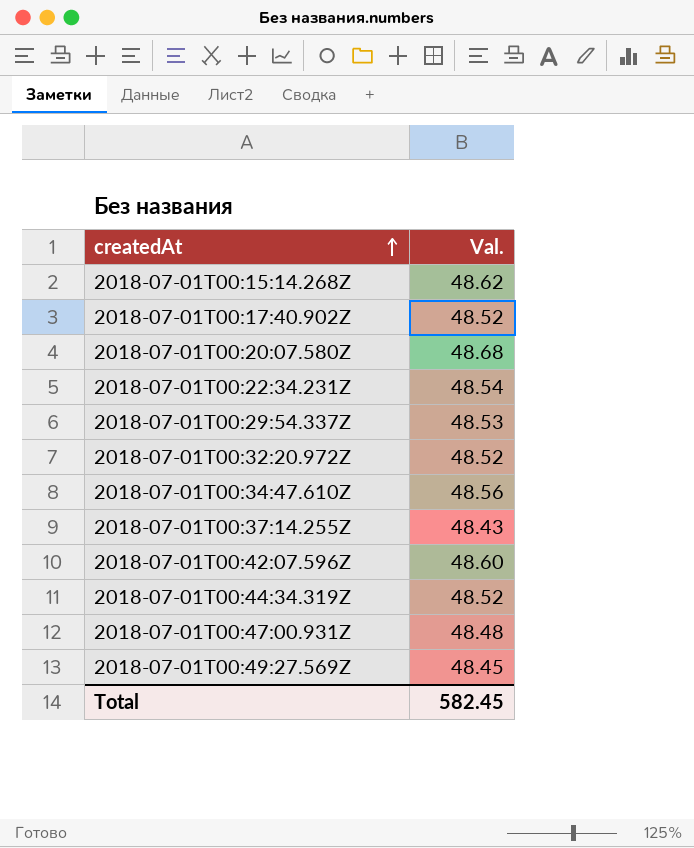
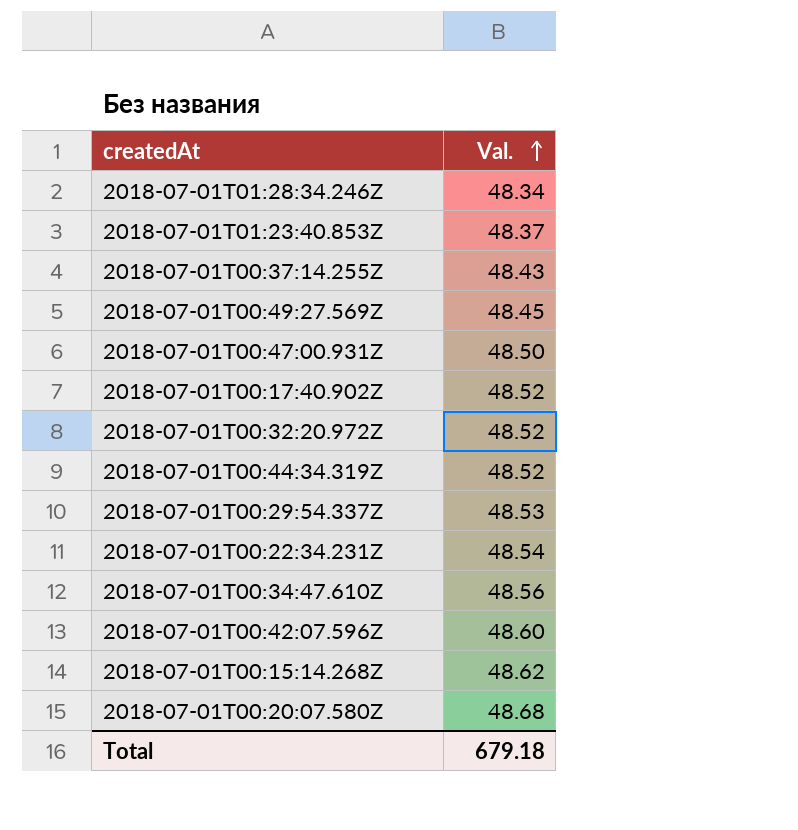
row order: createdAt ascending -> Val. ascending
row 2018-07-01T01:28:34.246Z: none -> 48.34
row 2018-07-01T01:23:40.853Z: none -> 48.37
2018-07-01T00:47:00.931Z | Val.: 48.48 -> 48.50
Total | Val.: 582.45 -> 679.18

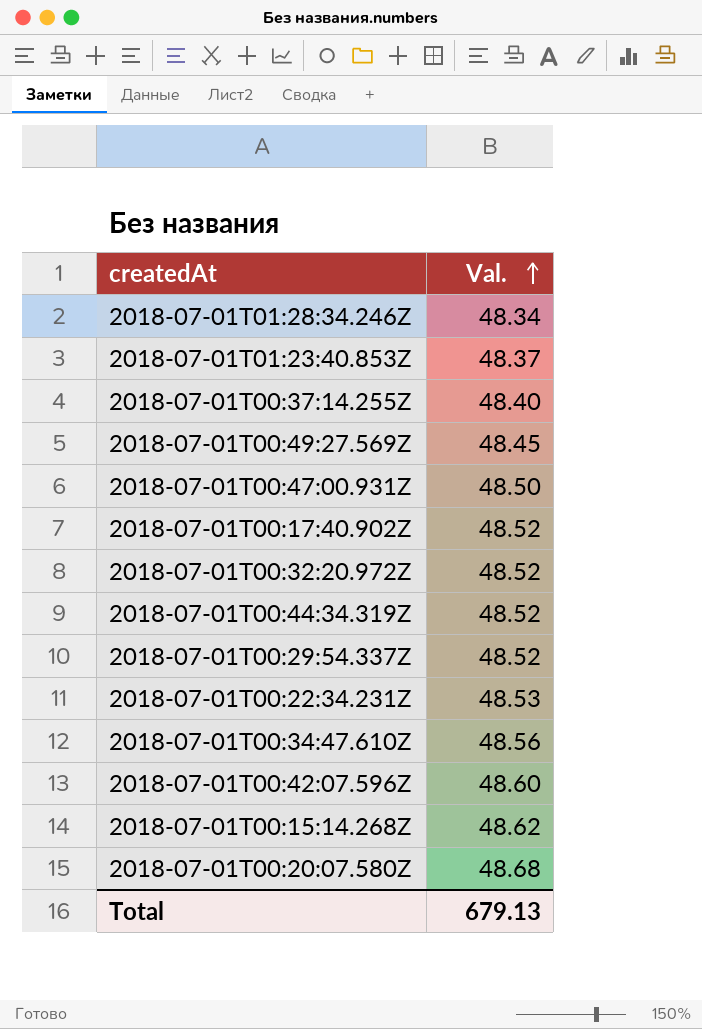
2018-07-01T00:37:14.255Z | Val.: 48.43 -> 48.40
2018-07-01T00:29:54.337Z | Val.: 48.53 -> 48.52
2018-07-01T00:22:34.231Z | Val.: 48.54 -> 48.53
Total | Val.: 679.18 -> 679.13

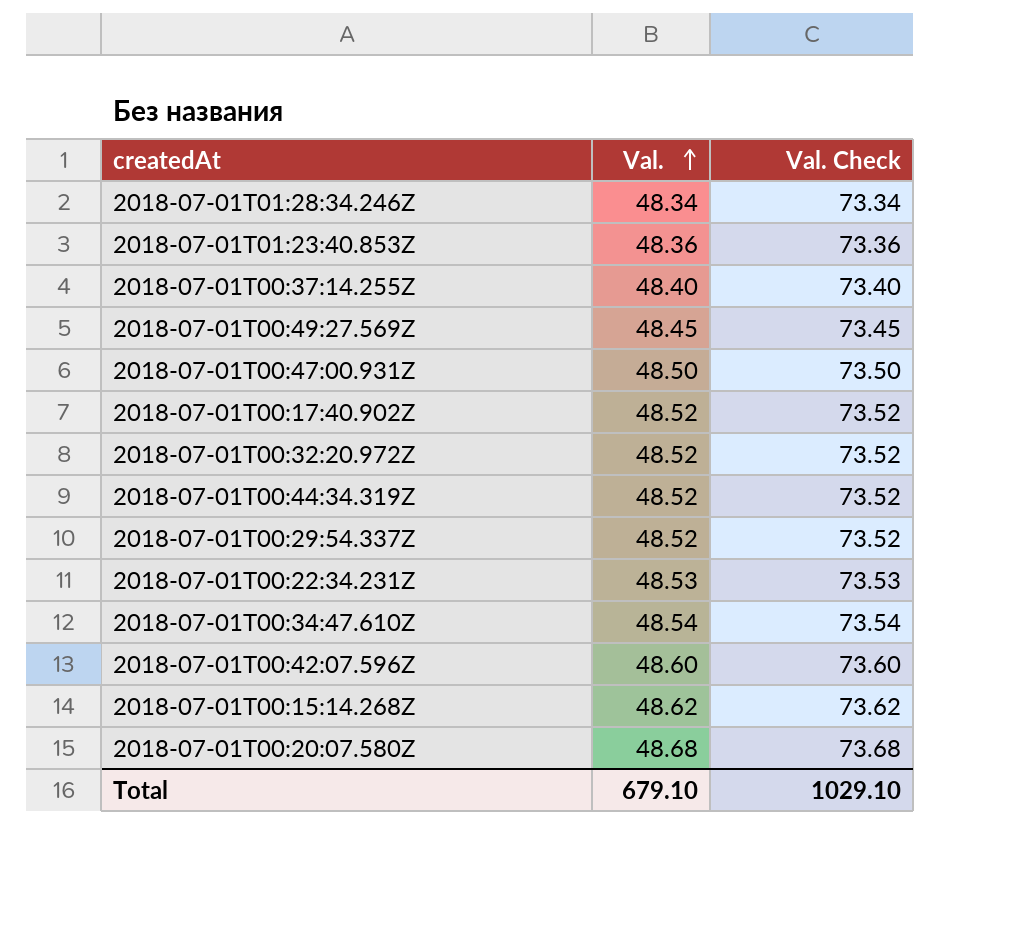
column Val. Check | formula: none -> [Val.] + 25
2018-07-01T01:23:40.853Z | Val.: 48.37 -> 48.36
2018-07-01T00:34:47.610Z | Val.: 48.56 -> 48.54
Total | Val.: 679.13 -> 679.10

